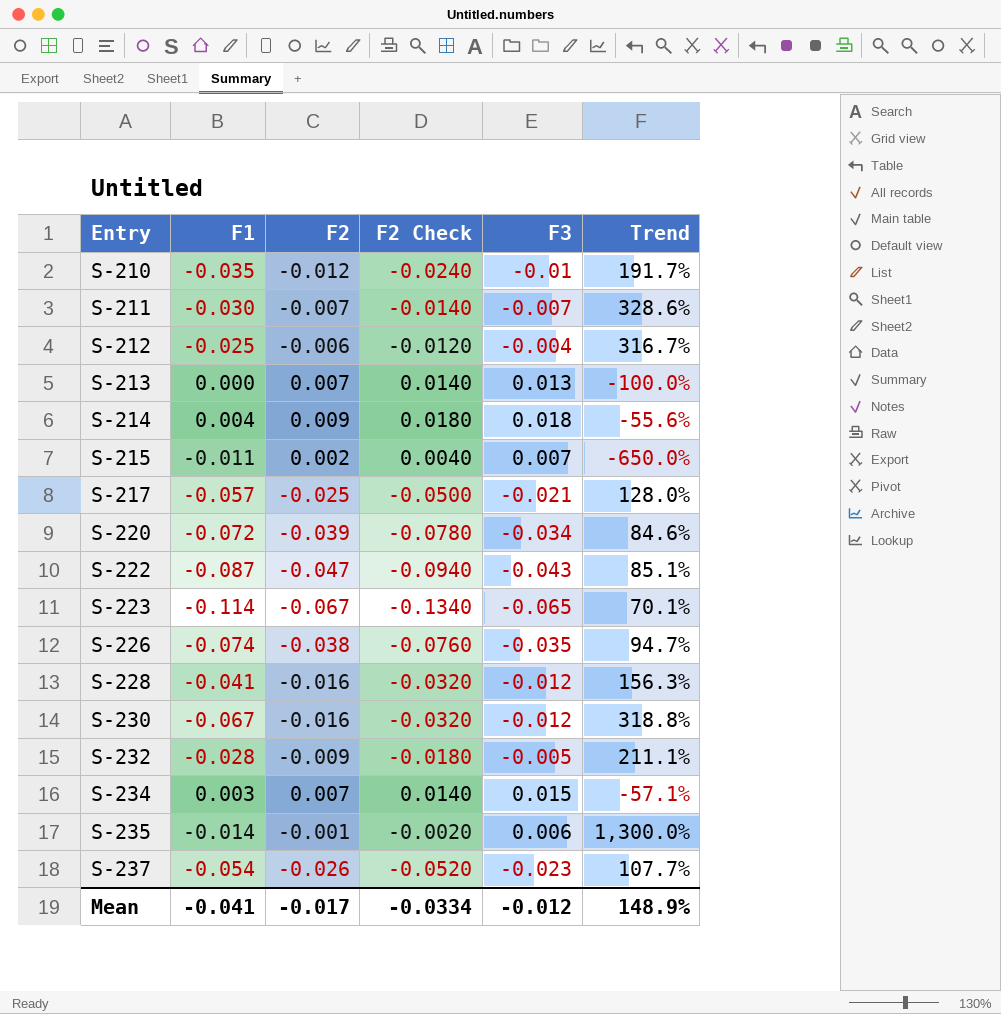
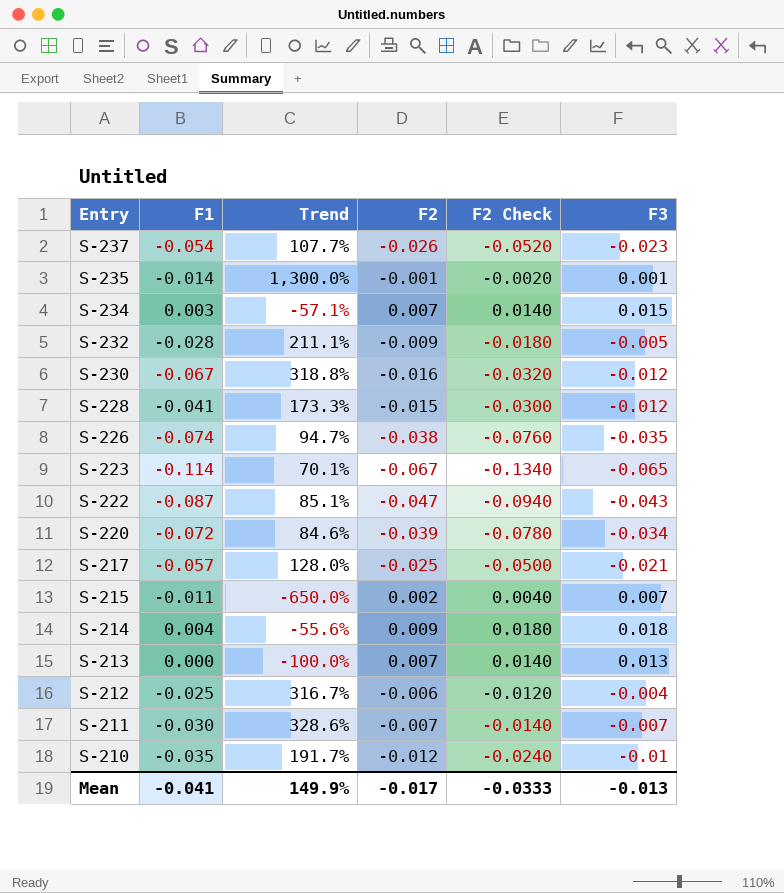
row order: Entry ascending -> Entry descending
column Trend | position: 6 -> 3
S-235 | F3: 0.006 -> 0.001
S-228 | Trend: 156.3% -> 173.3%
S-228 | F2: -0.016 -> -0.015
S-228 | F2 Check: -0.0320 -> -0.0300
Mean | Trend: 148.9% -> 149.9%
Mean | F2 Check: -0.0334 -> -0.0333
Mean | F3: -0.012 -> -0.013

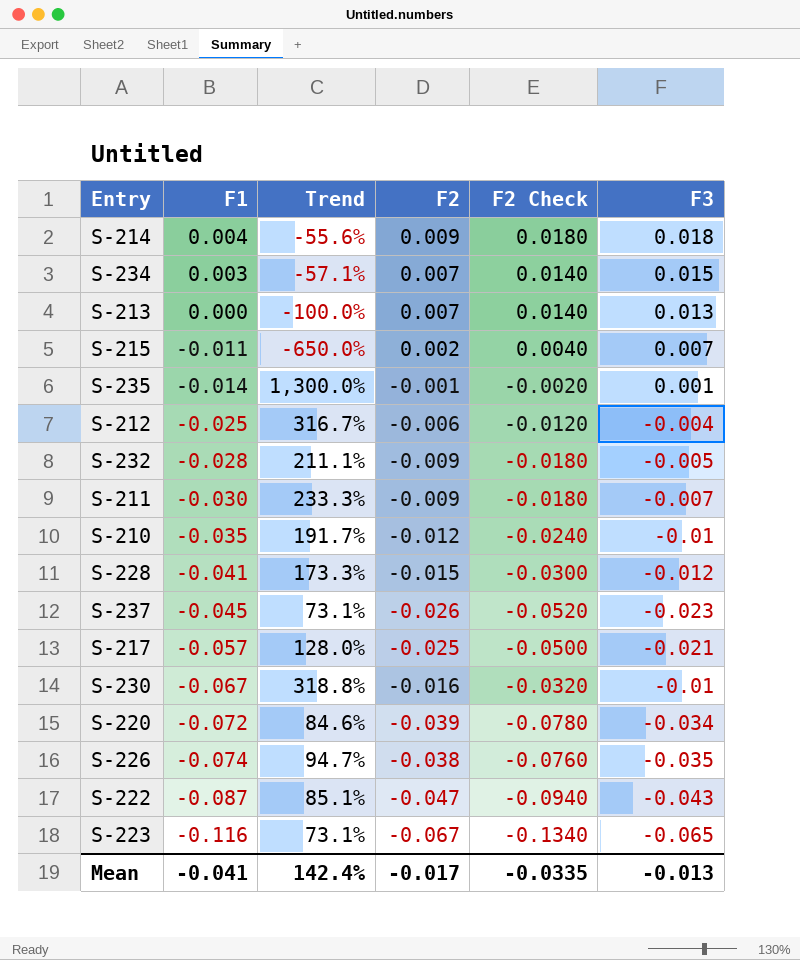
row order: Entry descending -> F1 descending
S-211 | Trend: 328.6% -> 233.3%
S-211 | F2: -0.007 -> -0.009
S-211 | F2 Check: -0.0140 -> -0.0180
S-237 | F1: -0.054 -> -0.045
S-237 | Trend: 107.7% -> 73.1%
S-230 | F3: -0.012 -> -0.01
S-223 | F1: -0.114 -> -0.116
S-223 | Trend: 70.1% -> 73.1%
Mean | Trend: 149.9% -> 142.4%
Mean | F2 Check: -0.0333 -> -0.0335

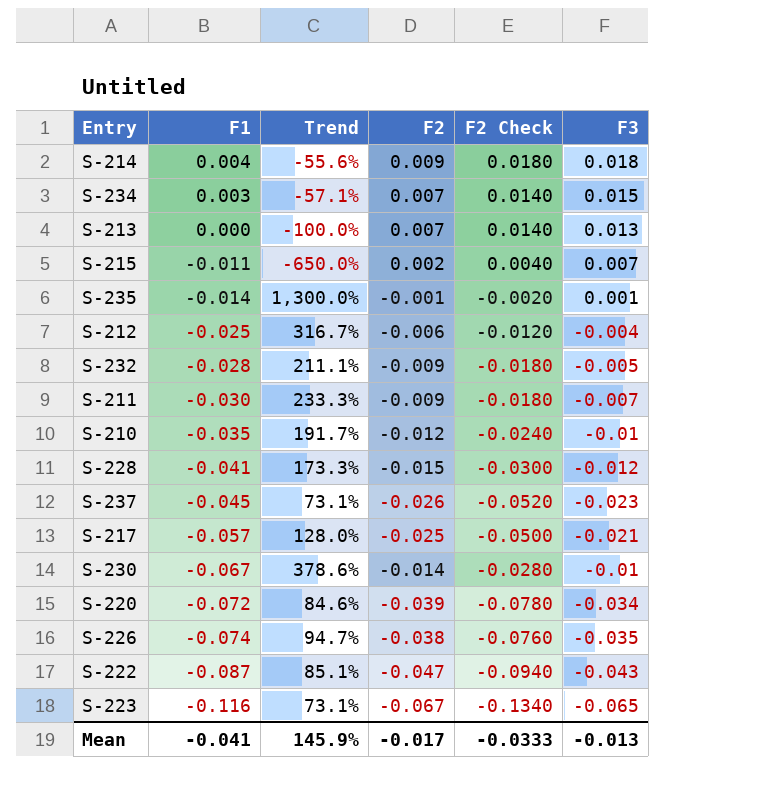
S-230 | Trend: 318.8% -> 378.6%
S-230 | F2: -0.016 -> -0.014
S-230 | F2 Check: -0.0320 -> -0.0280
Mean | Trend: 142.4% -> 145.9%
Mean | F2 Check: -0.0335 -> -0.0333

